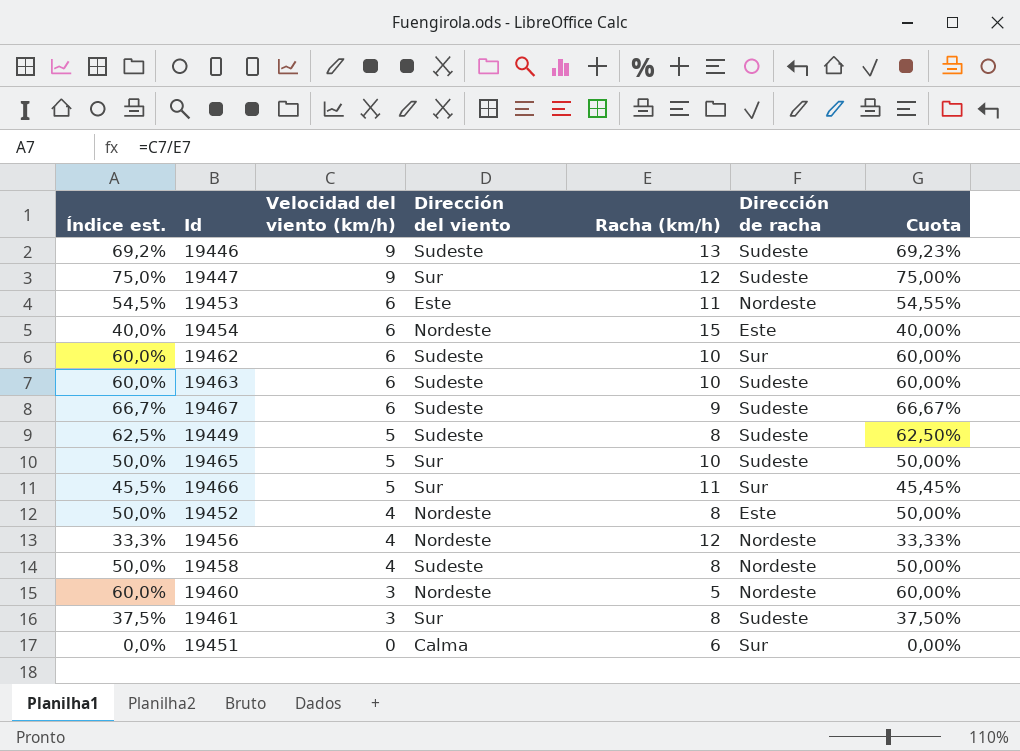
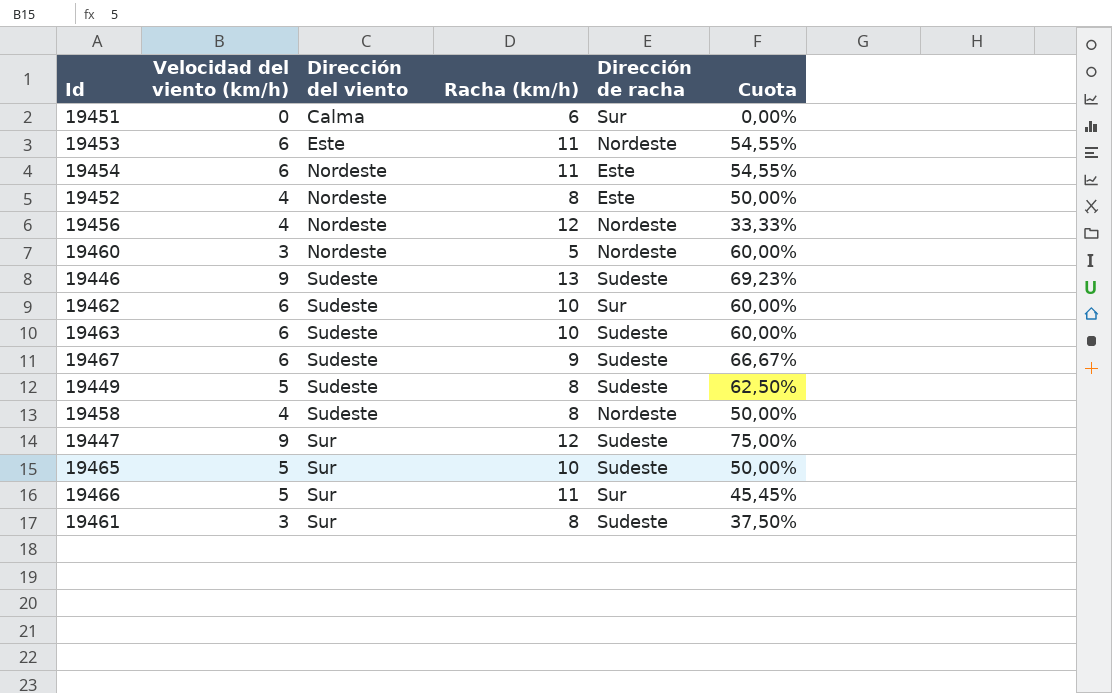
row order: Velocidad del viento (km/h) descending -> Dirección del viento ascending
column Índice est. | formula: [Velocidad del viento (km/h)] / [Racha (km/h)] -> none
19454 | Racha (km/h): 15 -> 11
19454 | Cuota: 40,00% -> 54,55%

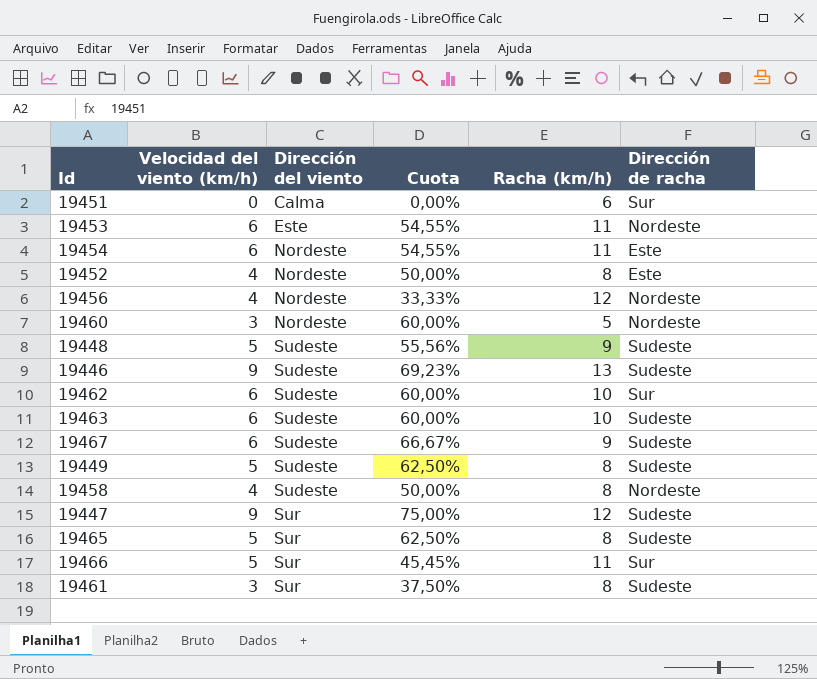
column Cuota | position: 6 -> 4
row 19448: none -> 5 | Sudeste | 55,56% | 9 | Sudeste
19465 | Cuota: 50,00% -> 62,50%
19465 | Racha (km/h): 10 -> 8

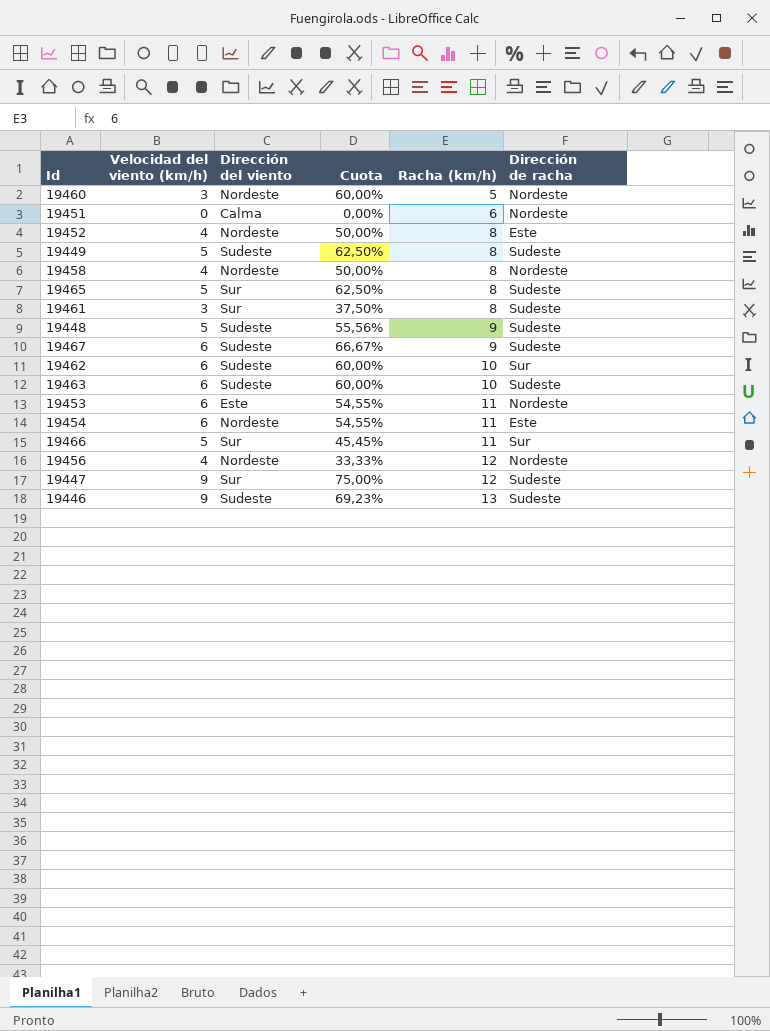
row order: Dirección del viento ascending -> Racha (km/h) ascending
19451 | Dirección de racha: Sur -> Nordeste
19458 | Dirección del viento: Sudeste -> Nordeste

